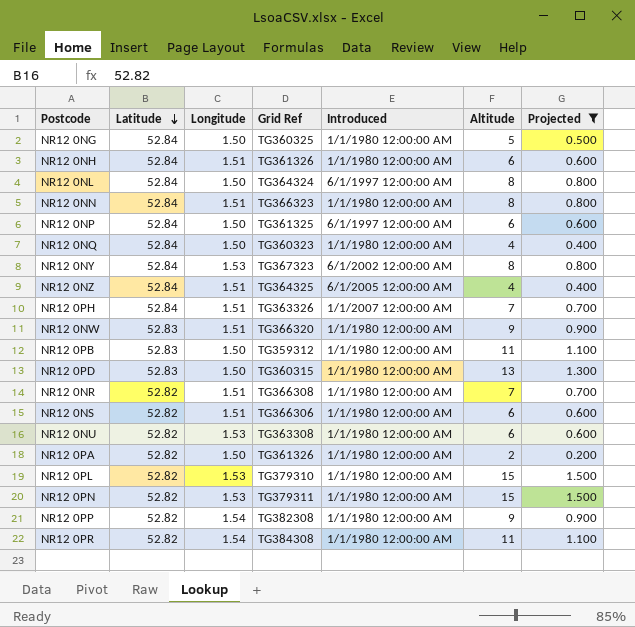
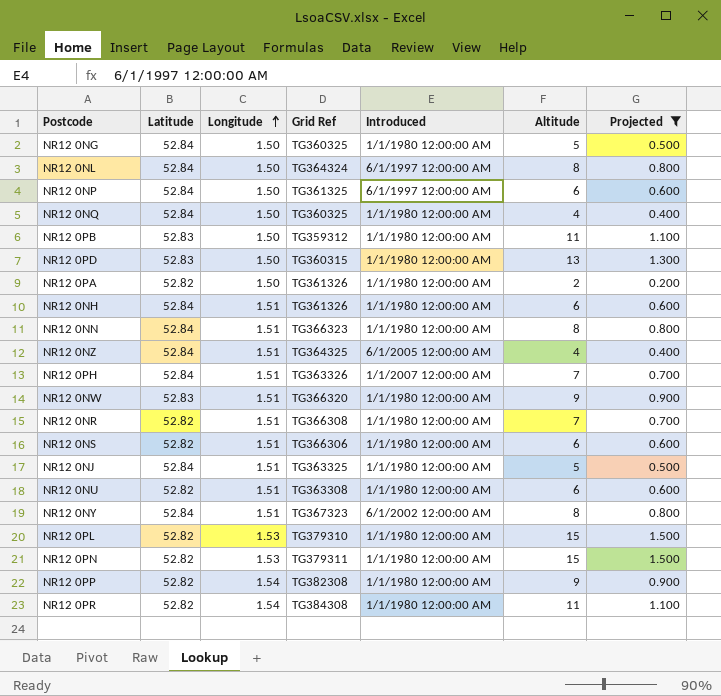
row order: Latitude descending -> Longitude ascending
NR12 0NQ | Grid Ref: TG360323 -> TG360325
row NR12 0NJ: none -> 52.84 | 1.51 | TG363325 | 1/1/1980 12:00:00 AM | 5 | 0.500
NR12 0NU | Longitude: 1.53 -> 1.51
NR12 0NY | Longitude: 1.53 -> 1.51

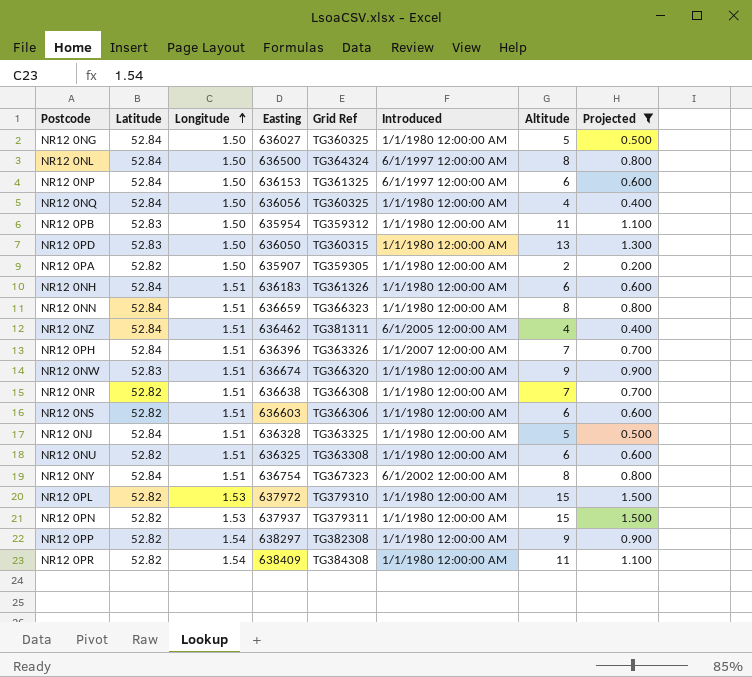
column Easting | position: none -> 4
NR12 0PA | Grid Ref: TG361326 -> TG359305
NR12 0NZ | Grid Ref: TG364325 -> TG381311

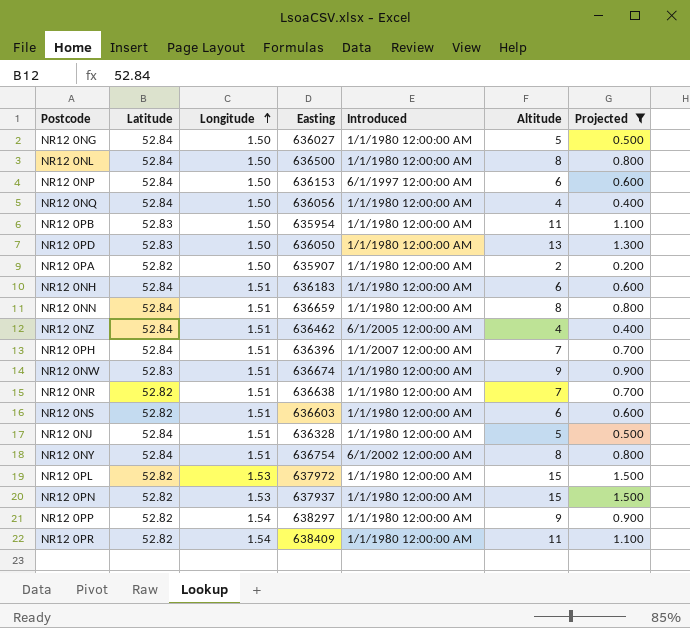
column Grid Ref | position: 5 -> none
row NR12 0NU: 52.82 | 1.51 | 636325 | TG363308 | 1/1/1980 12:00:00 AM | 6 | 0.600 -> none
NR12 0NL | Introduced: 6/1/1997 12:00:00 AM -> 1/1/1980 12:00:00 AM

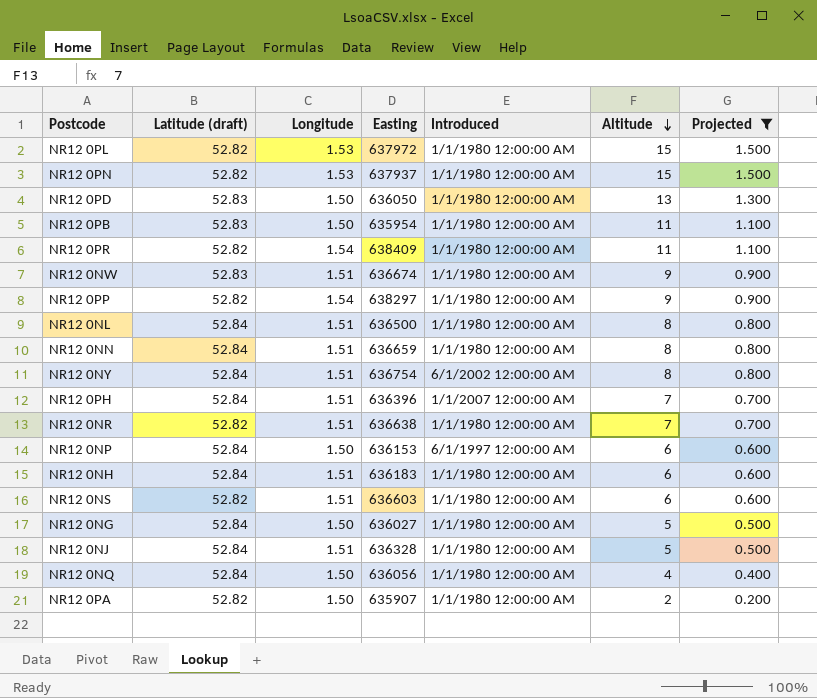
row order: Longitude ascending -> Altitude descending
column name: Latitude -> Latitude (draft)
row NR12 0NZ: 52.84 | 1.51 | 636462 | 6/1/2005 12:00:00 AM | 4 | 0.400 -> none
NR12 0NL | Longitude: 1.50 -> 1.51

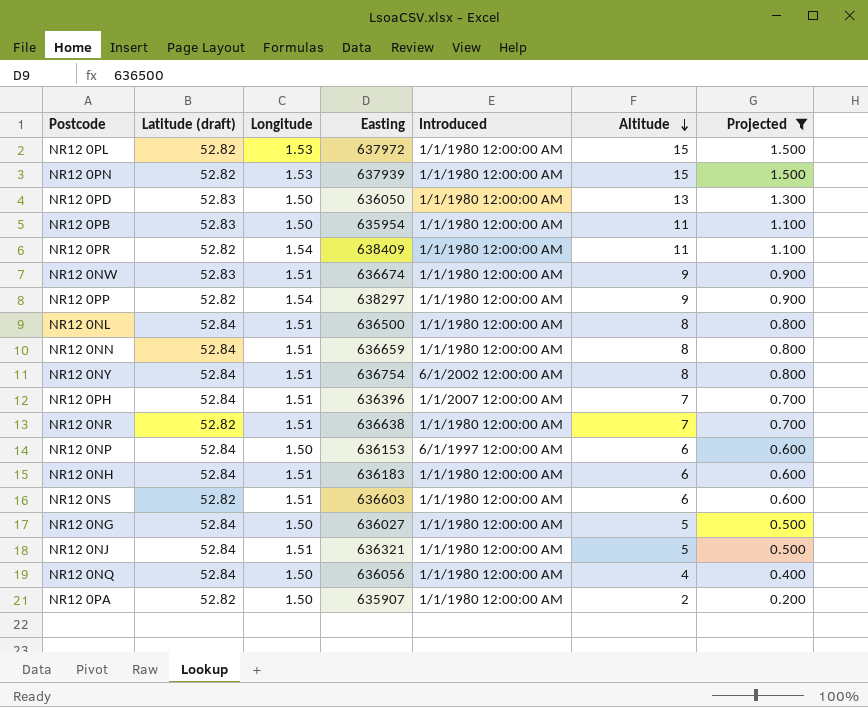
NR12 0PN | Easting: 637937 -> 637939
NR12 0NJ | Easting: 636328 -> 636321

